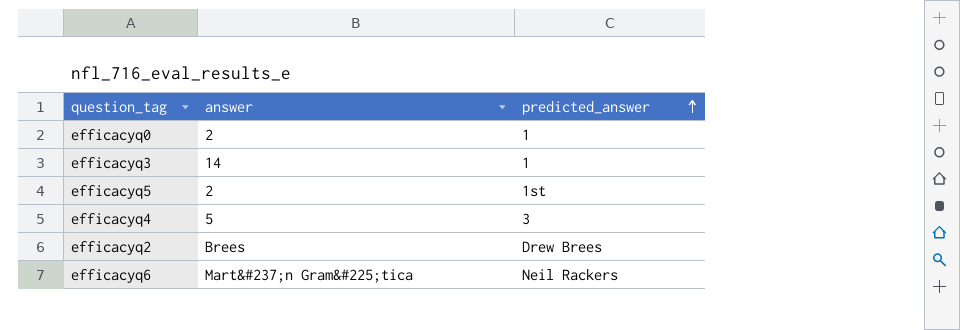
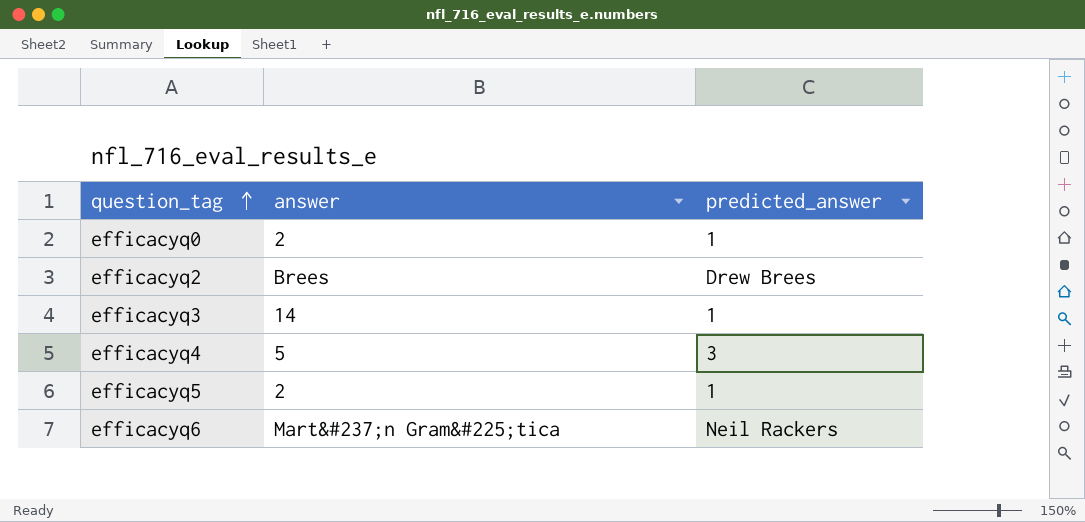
row order: predicted_answer ascending -> question_tag ascending
efficacyq5 | predicted_answer: 1st -> 1

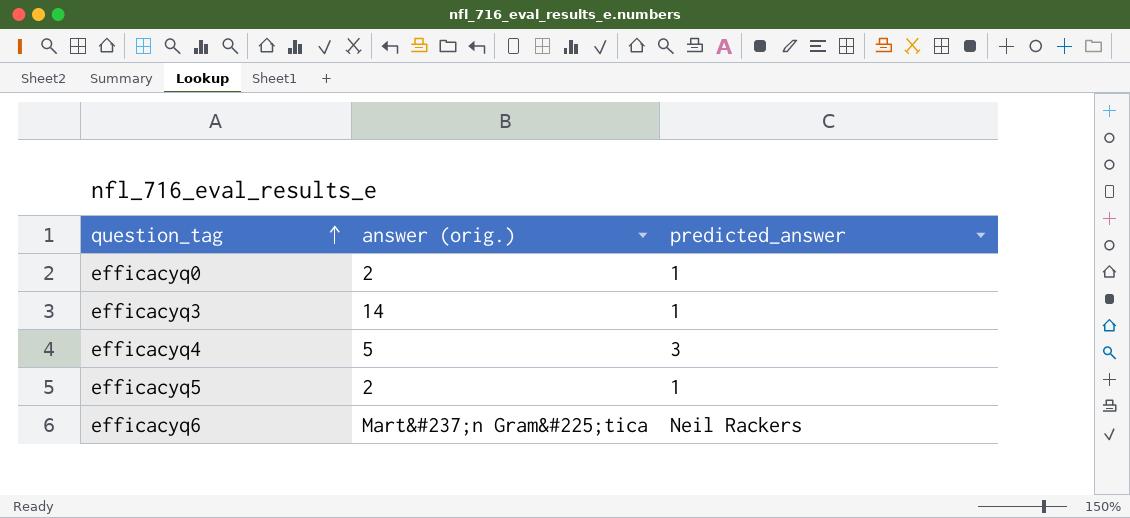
column name: answer -> answer (orig.)
row efficacyq2: Brees | Drew Brees -> none

